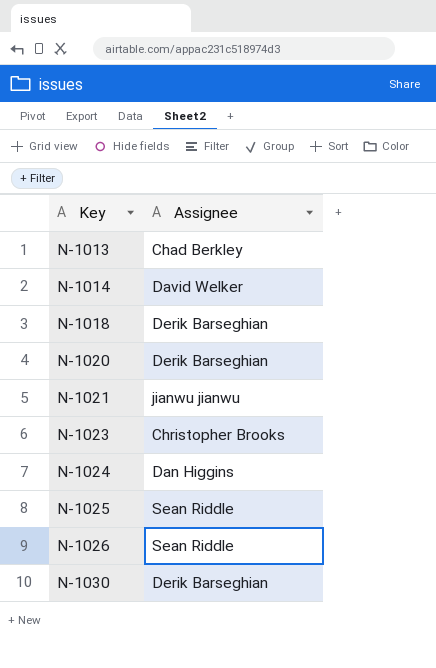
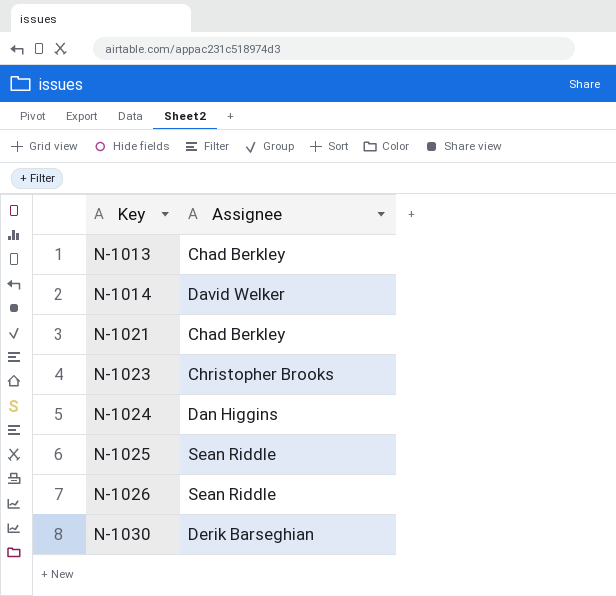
row N-1018: Derik Barseghian -> none
row N-1020: Derik Barseghian -> none
N-1021 | Assignee: jianwu jianwu -> Chad Berkley

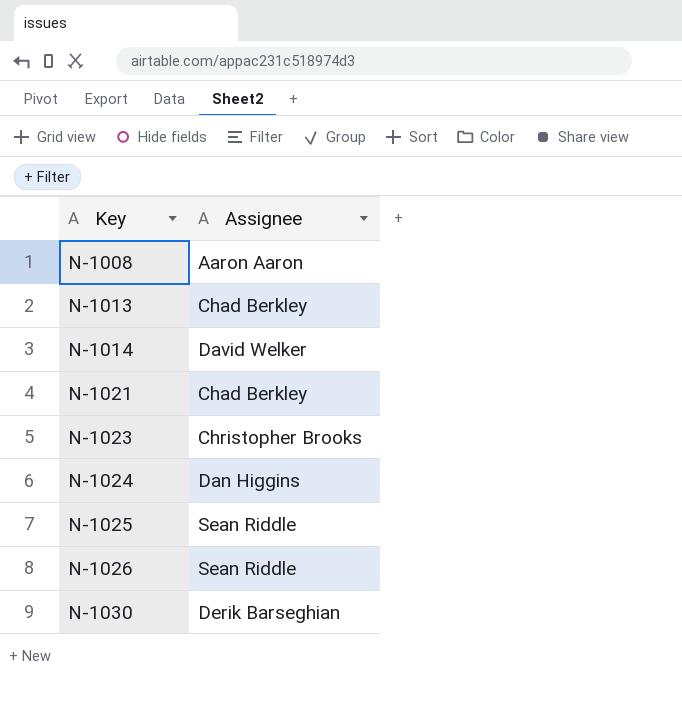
row N-1008: none -> Aaron Aaron

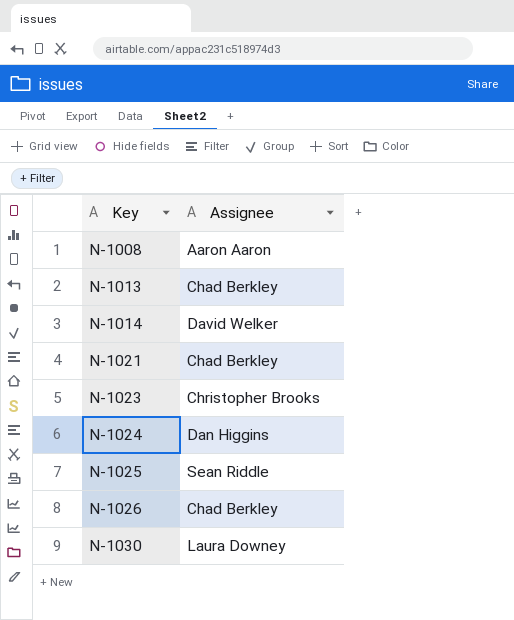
N-1026 | Assignee: Sean Riddle -> Chad Berkley
N-1030 | Assignee: Derik Barseghian -> Laura Downey

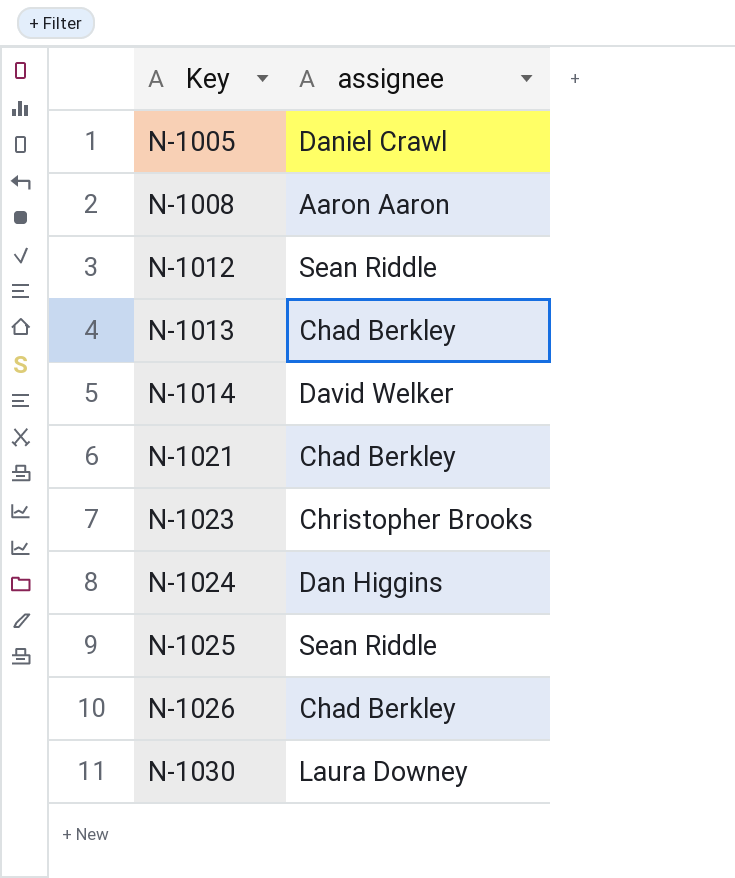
column name: Assignee -> assignee
row N-1005: none -> Daniel Crawl
row N-1012: none -> Sean Riddle

